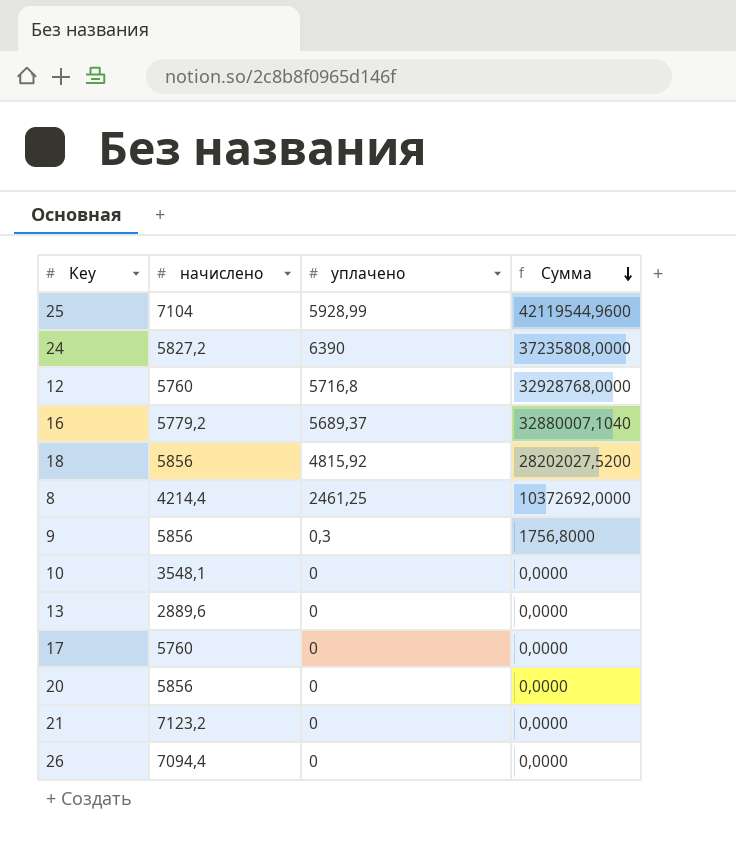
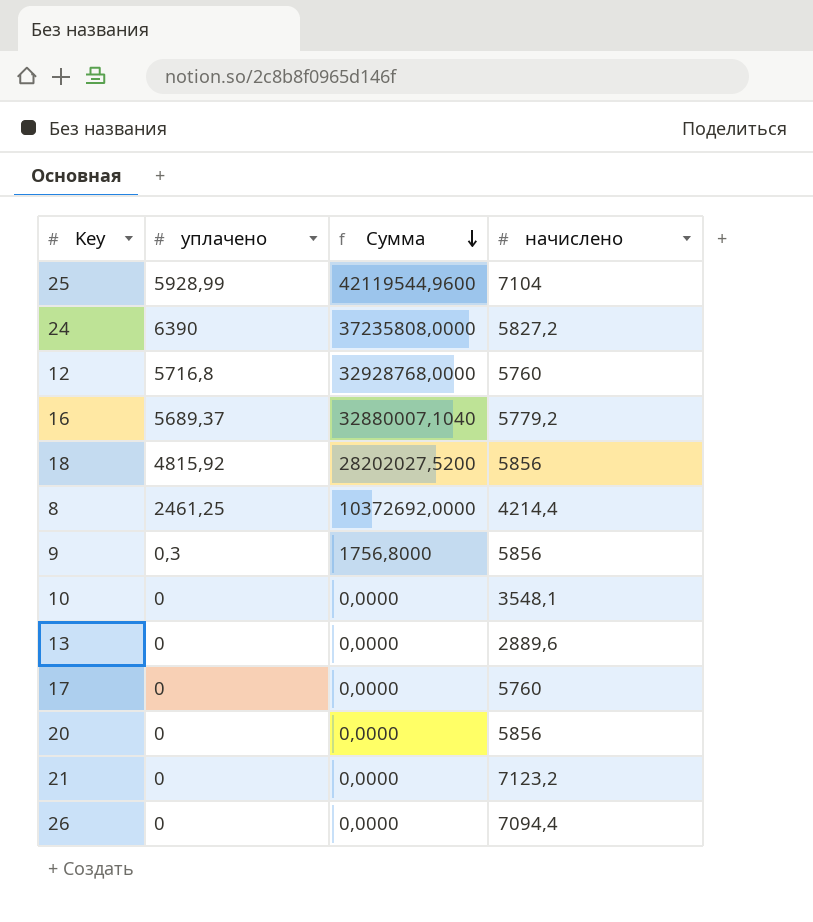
column начислено | position: 2 -> 4

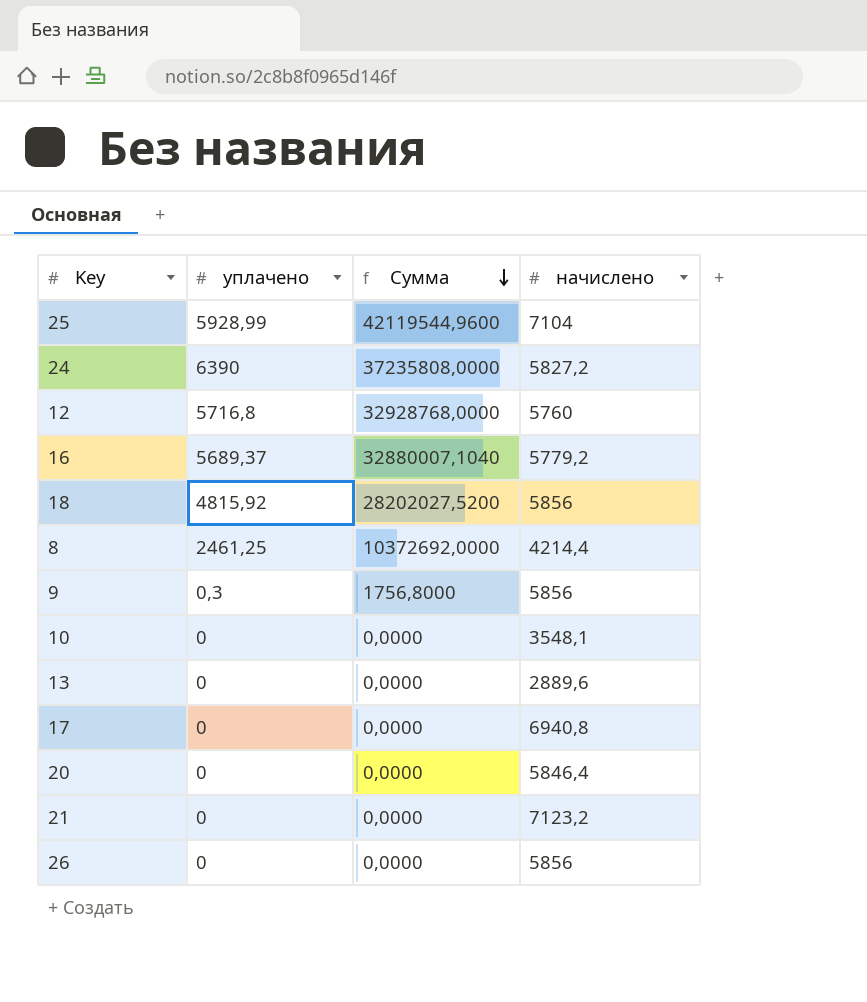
17 | начислено: 5760 -> 6940,8
20 | начислено: 5856 -> 5846,4
26 | начислено: 7094,4 -> 5856

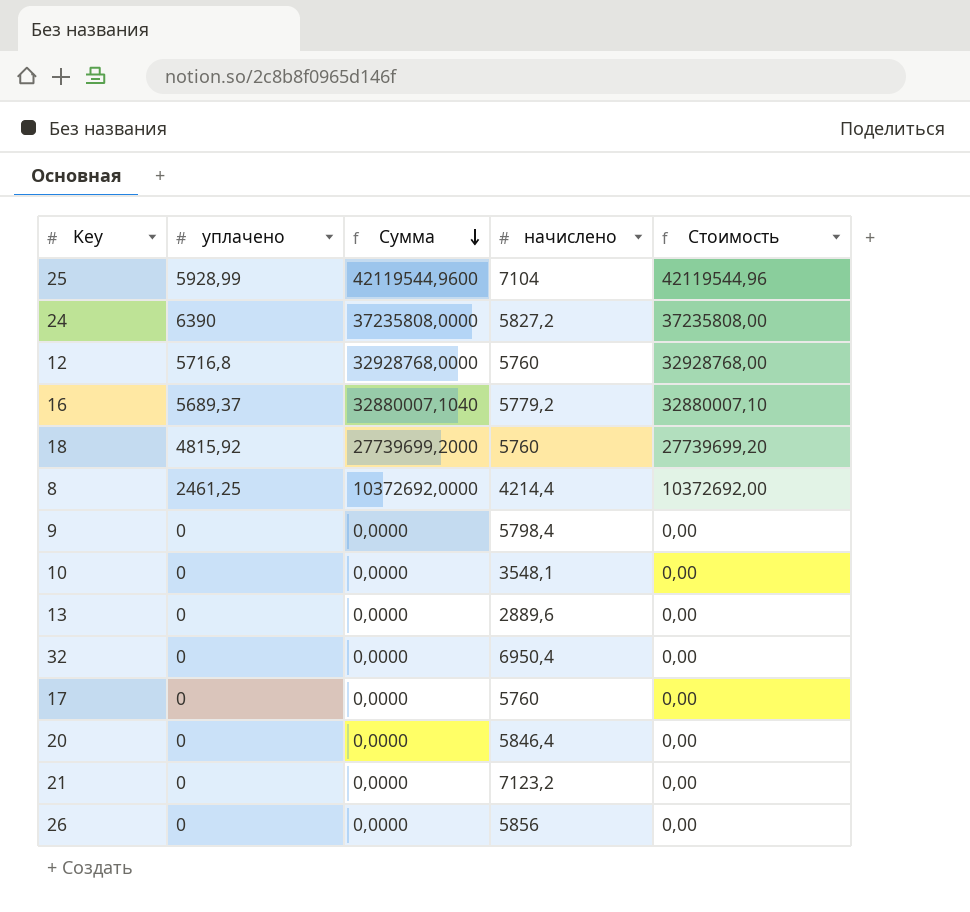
column Стоимость | formula: none -> [уплачено] * [начислено]
18 | Сумма: 28202027,5200 -> 27739699,2000
18 | начислено: 5856 -> 5760
9 | уплачено: 0,3 -> 0
9 | Сумма: 1756,8000 -> 0,0000
9 | начислено: 5856 -> 5798,4
row 32: none -> 0 | 0,0000 | 6950,4 | 0,00
17 | начислено: 6940,8 -> 5760

